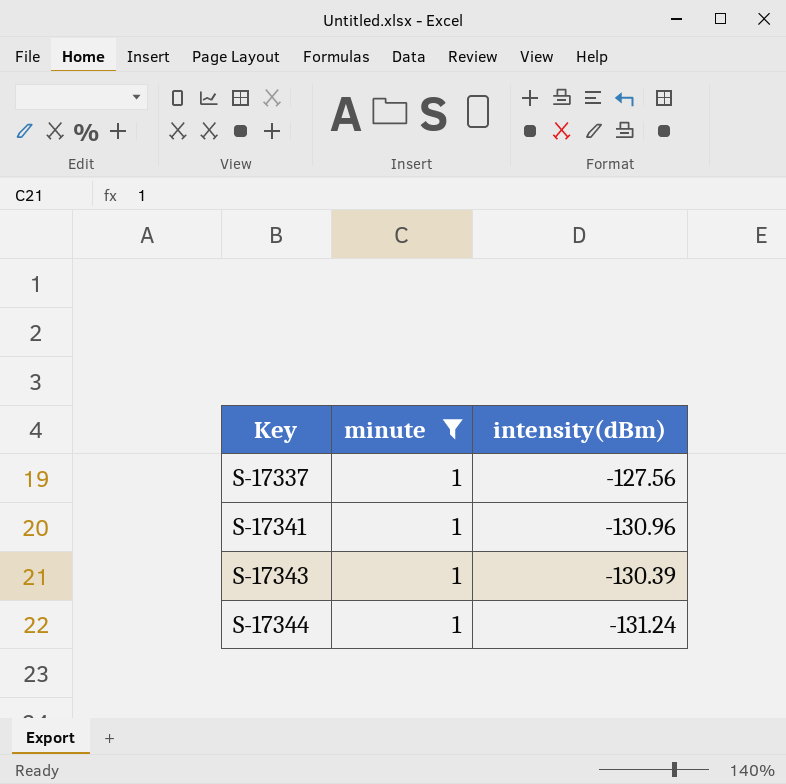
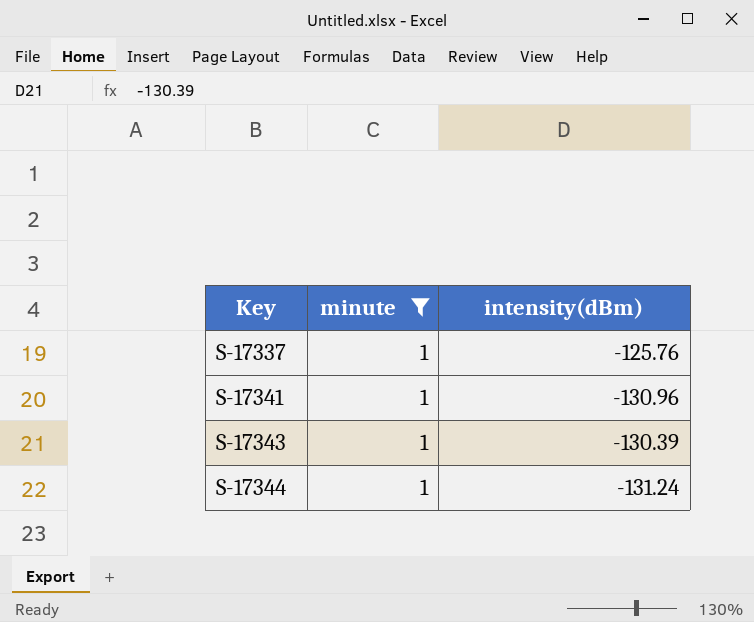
S-17337 | intensity(dBm): -127.56 -> -125.76

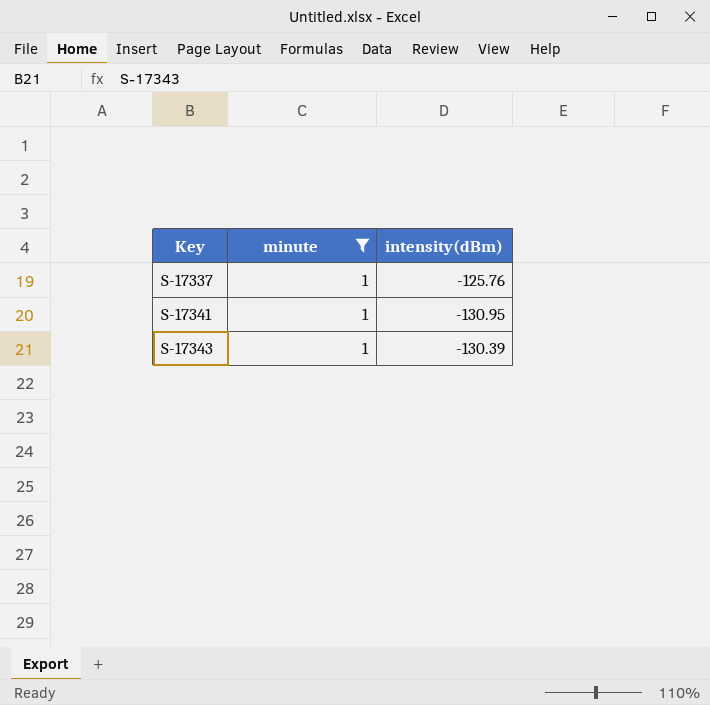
row S-17344: 1 | -131.24 -> none
S-17341 | intensity(dBm): -130.96 -> -130.95

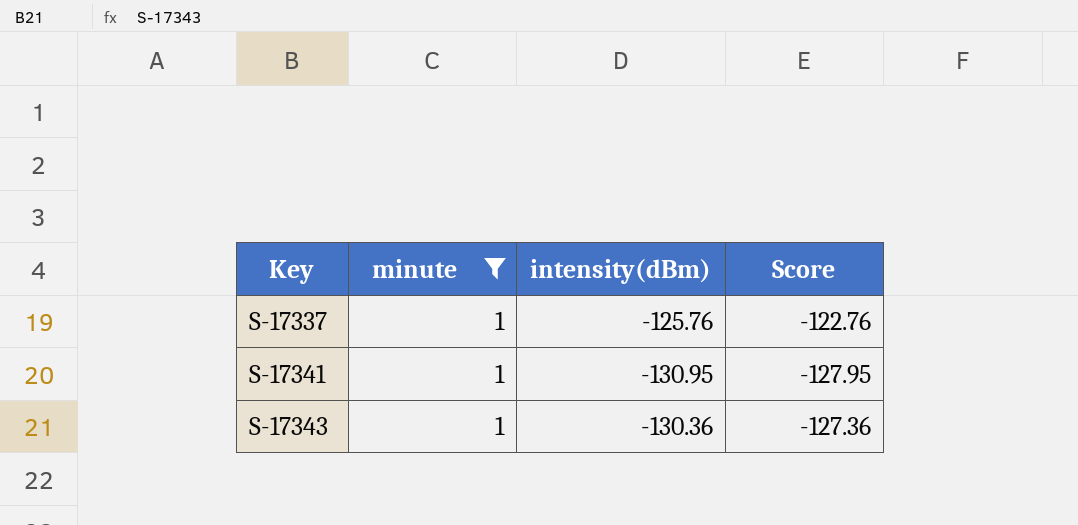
column Score | formula: none -> [intensity(dBm)] + 3
S-17343 | intensity(dBm): -130.39 -> -130.36

